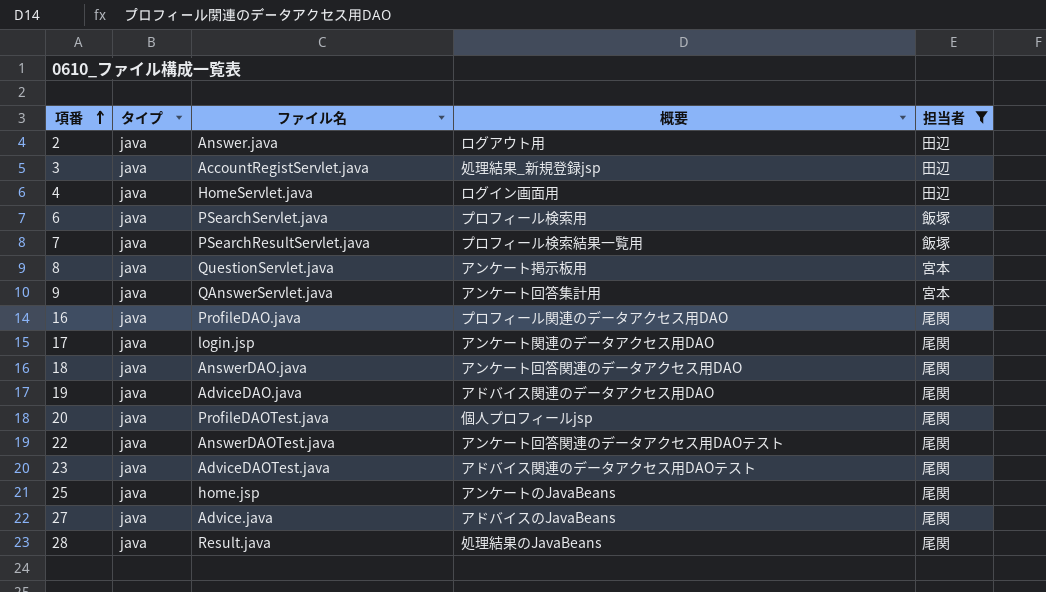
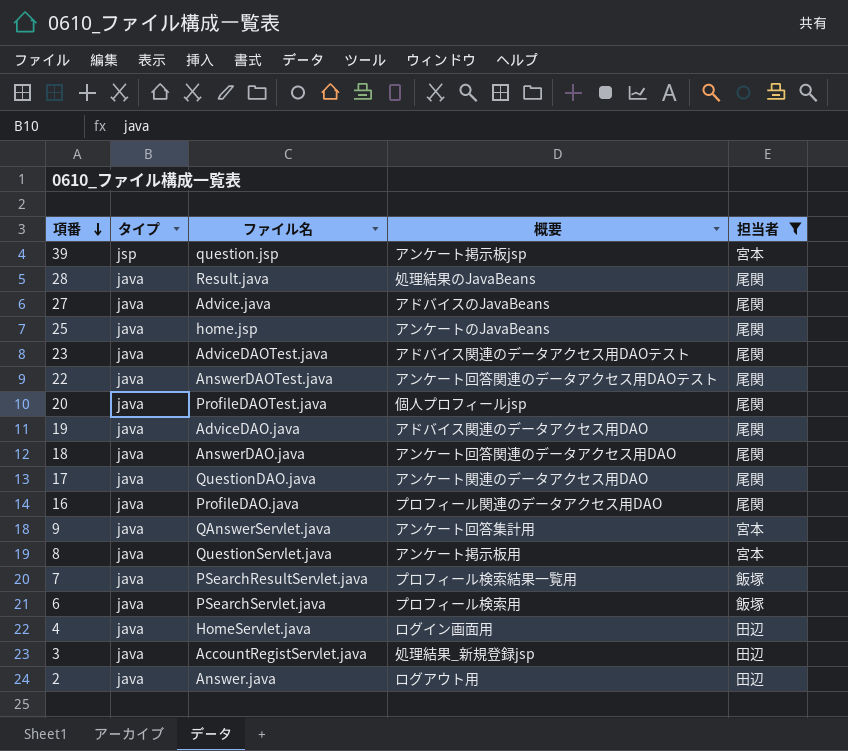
row order: 項番 ascending -> 項番 descending
row 39: none -> jsp | question.jsp | アンケート掲示板jsp | 宮本
17 | ファイル名: login.jsp -> QuestionDAO.java

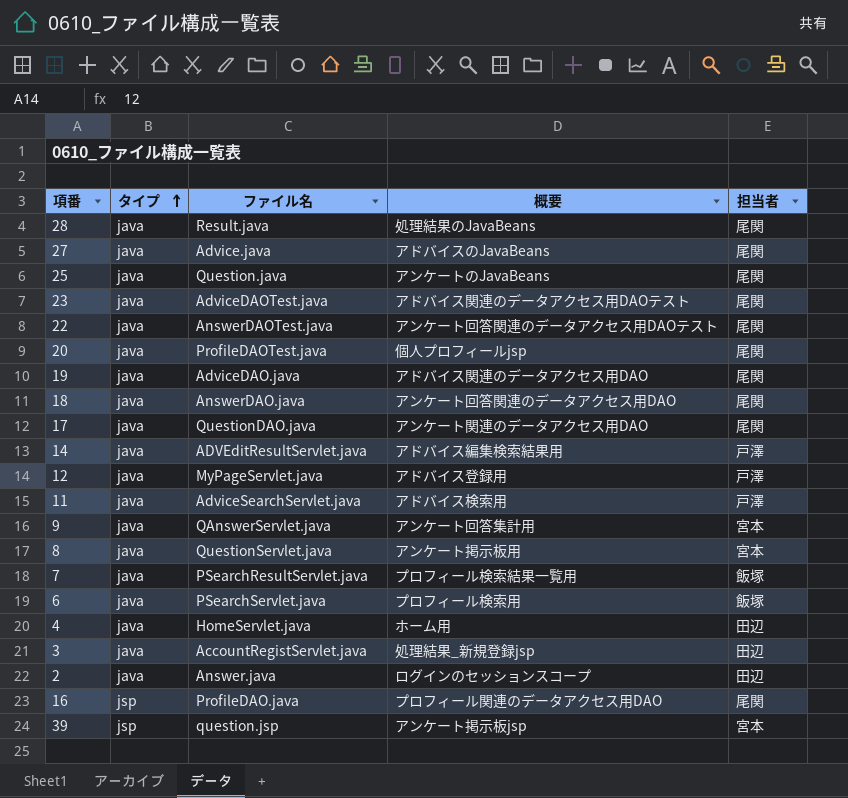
filter: 担当者 != 戸澤 -> none
row order: 項番 descending -> タイプ ascending
25 | ファイル名: home.jsp -> Question.java
4 | 概要: ログイン画面用 -> ホーム用
2 | 概要: ログアウト用 -> ログインのセッションスコープ
16 | タイプ: java -> jsp

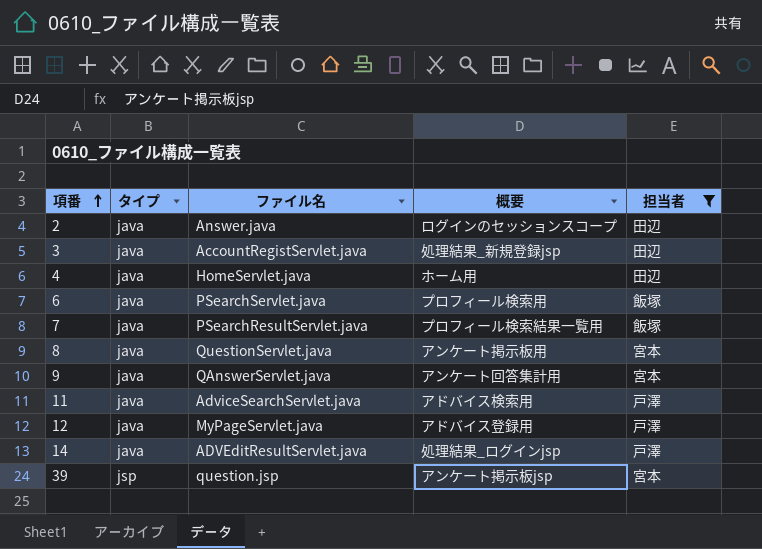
filter: none -> 担当者 != 尾関
row order: タイプ ascending -> 項番 ascending
14 | 概要: アドバイス編集検索結果用 -> 処理結果_ログインjsp

